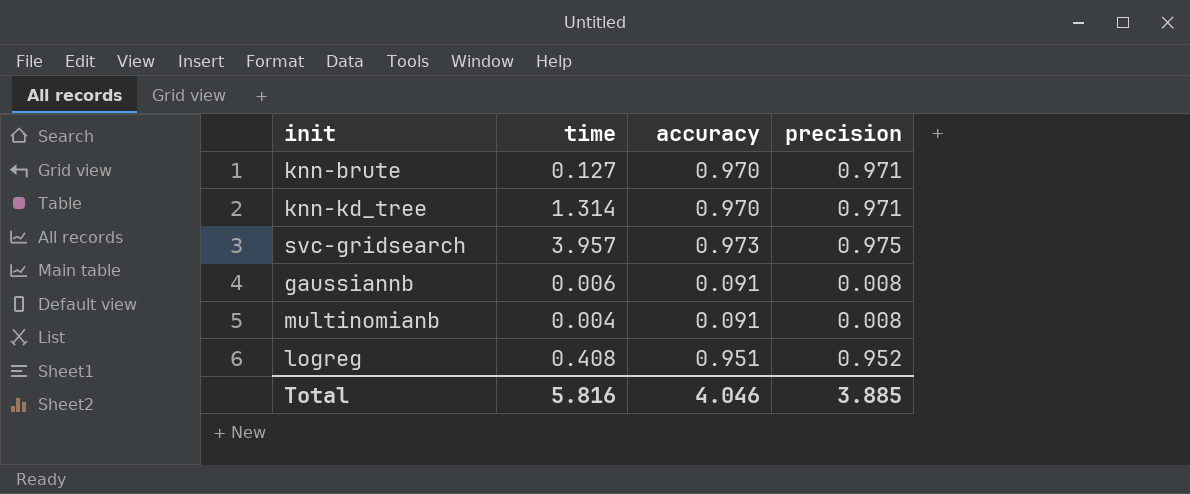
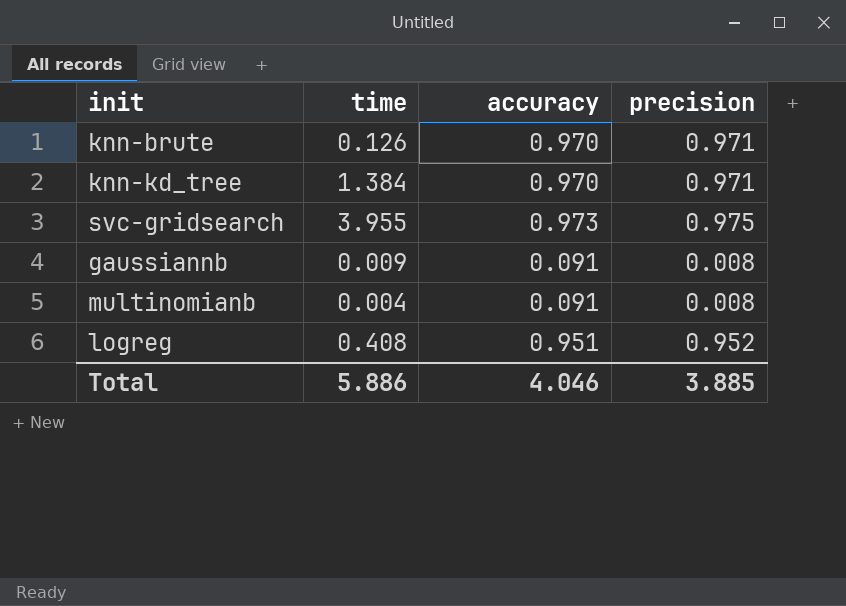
knn-brute | time: 0.127 -> 0.126
knn-kd_tree | time: 1.314 -> 1.384
svc-gridsearch | time: 3.957 -> 3.955
gaussiannb | time: 0.006 -> 0.009
Total | time: 5.816 -> 5.886

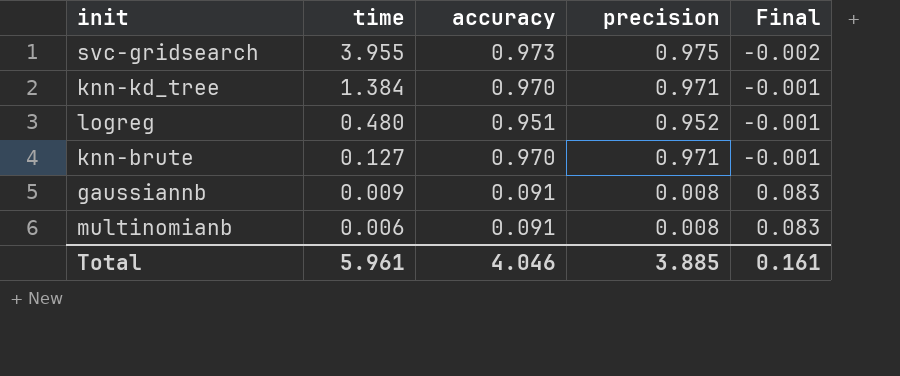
row order: none -> time descending
column Final | formula: none -> [accuracy] - [precision]
logreg | time: 0.408 -> 0.480
knn-brute | time: 0.126 -> 0.127
multinomianb | time: 0.004 -> 0.006
Total | time: 5.886 -> 5.961

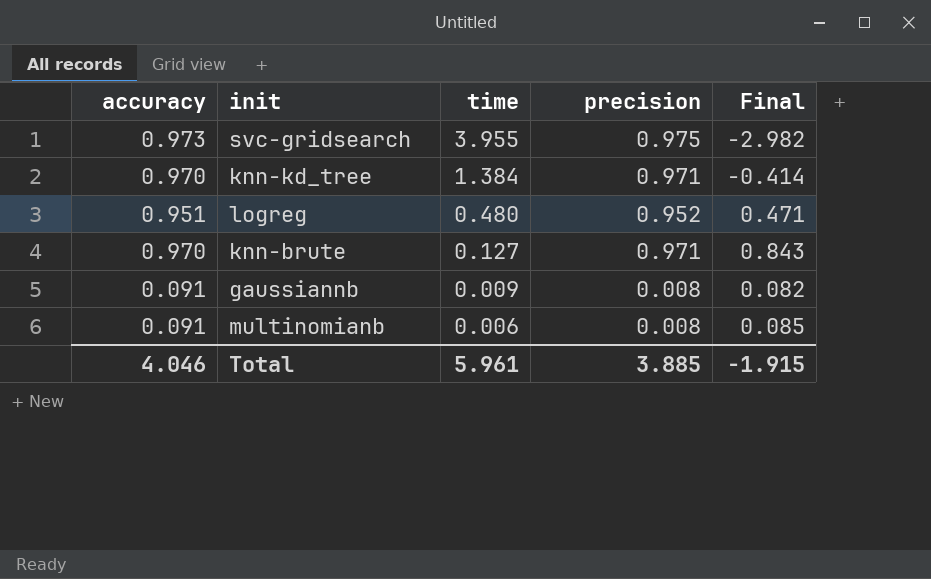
column accuracy | position: 3 -> 1
column Final | formula: [accuracy] - [precision] -> [accuracy] - [time]
Total | Final: 0.161 -> -1.915

